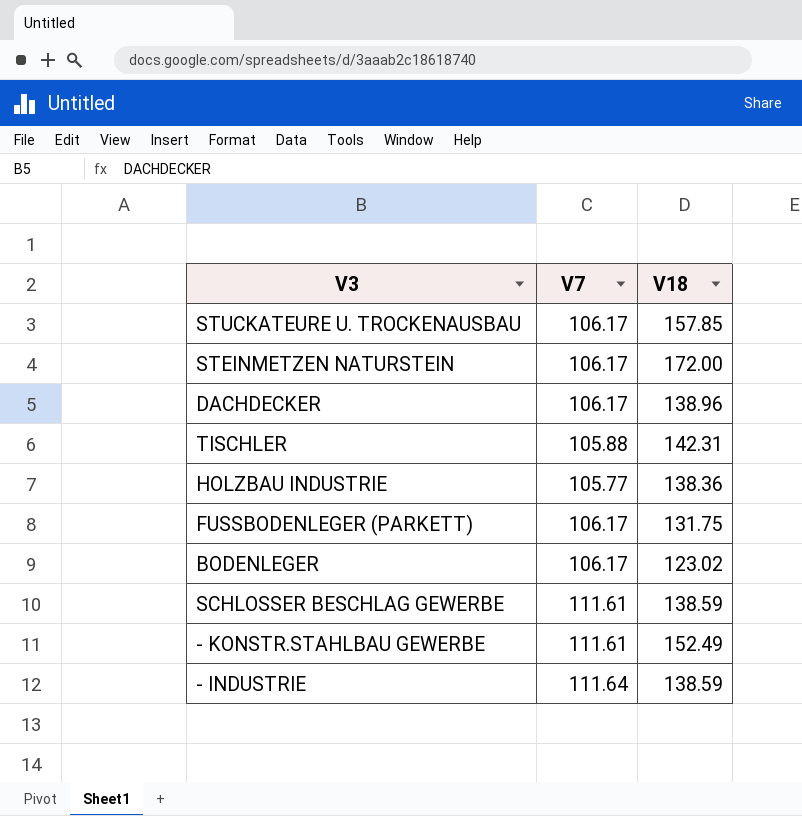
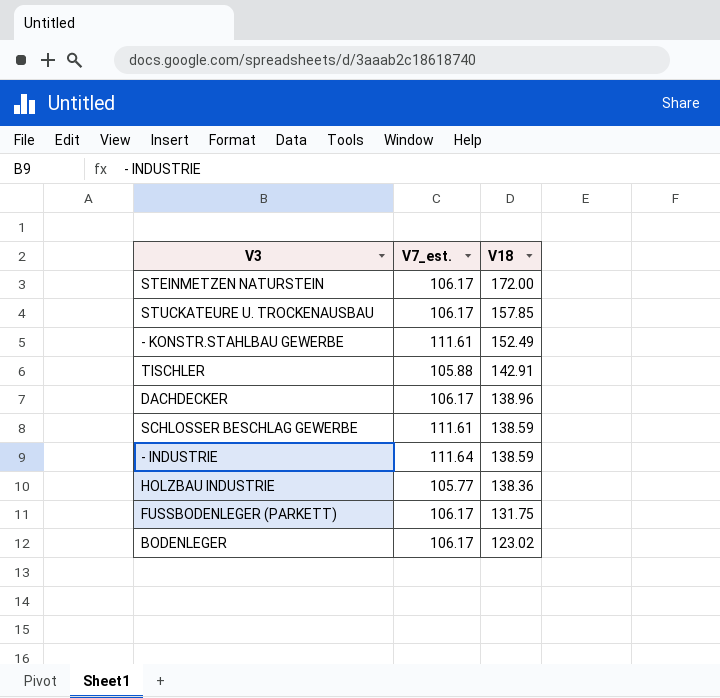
row order: none -> V18 descending
column name: V7 -> V7_est.
TISCHLER | V18: 142.31 -> 142.91

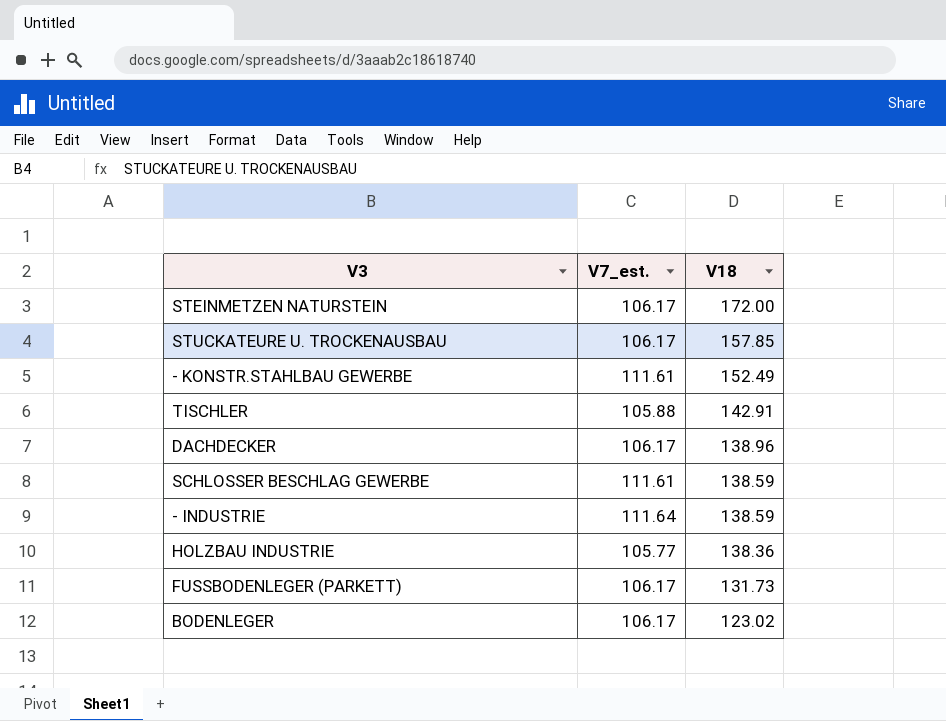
FUSSBODENLEGER (PARKETT) | V18: 131.75 -> 131.73

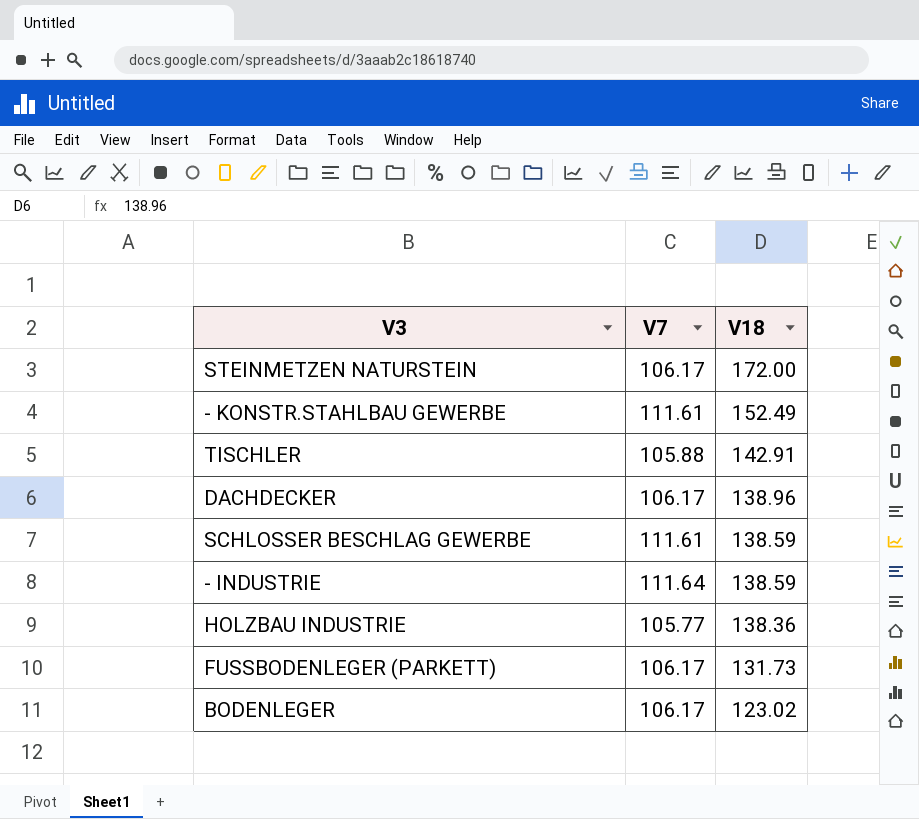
column name: V7_est. -> V7
row STUCKATEURE U. TROCKENAUSBAU: 106.17 | 157.85 -> none

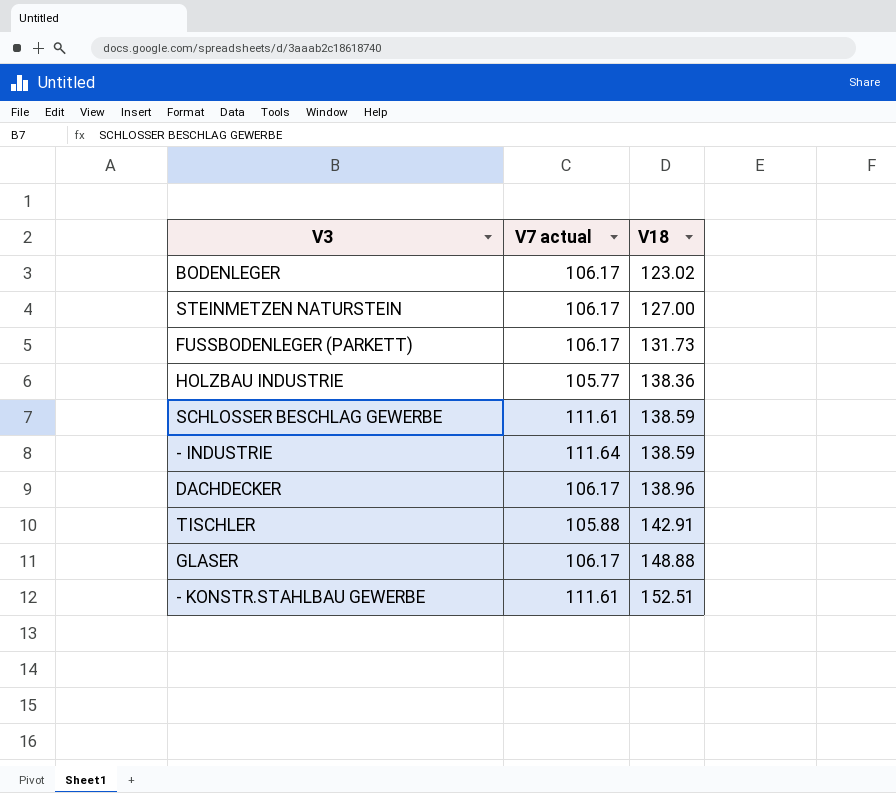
row order: V18 descending -> V18 ascending
column name: V7 -> V7 actual
STEINMETZEN NATURSTEIN | V18: 172.00 -> 127.00
row GLASER: none -> 106.17 | 148.88
- KONSTR.STAHLBAU GEWERBE | V18: 152.49 -> 152.51

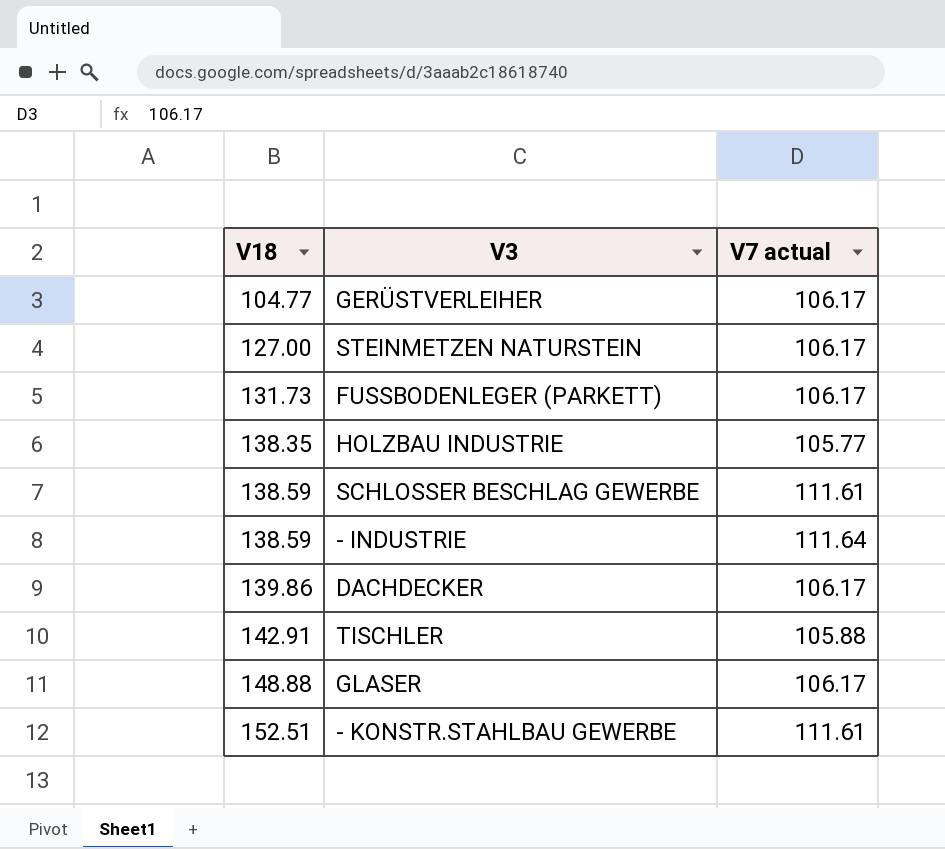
column V18 | position: 3 -> 1
row BODENLEGER: 106.17 | 123.02 -> none
row GERÜSTVERLEIHER: none -> 104.77 | 106.17
HOLZBAU INDUSTRIE | V18: 138.36 -> 138.35
DACHDECKER | V18: 138.96 -> 139.86

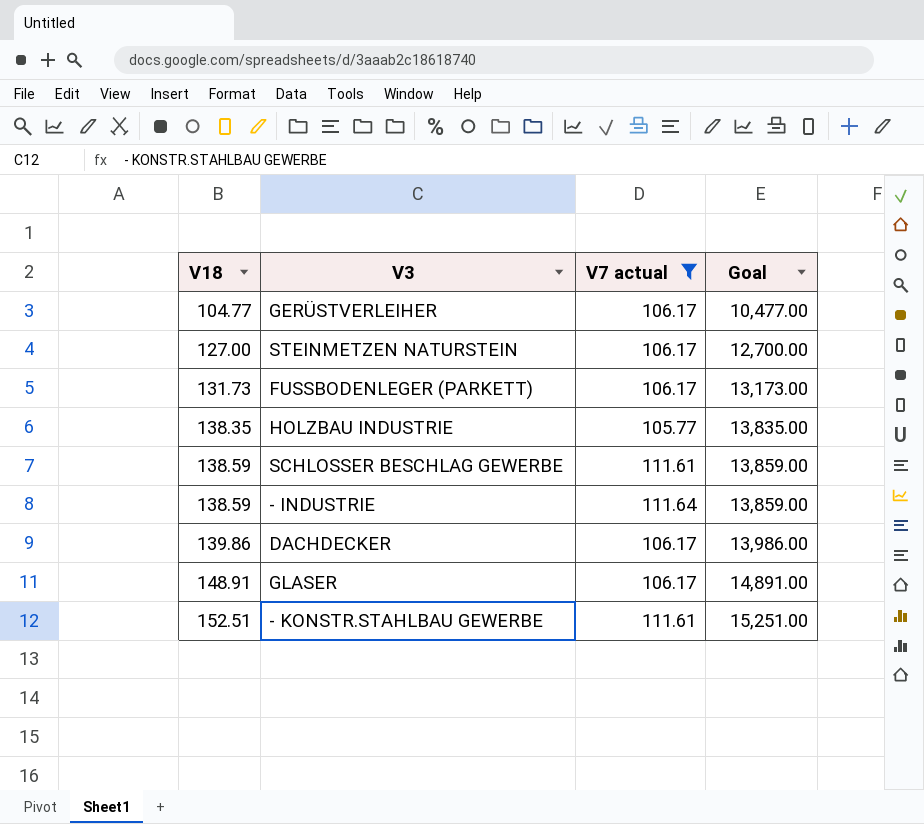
filter: none -> V7 actual != 105.88
column Goal | formula: none -> [V18] * 100
GLASER | V18: 148.88 -> 148.91

